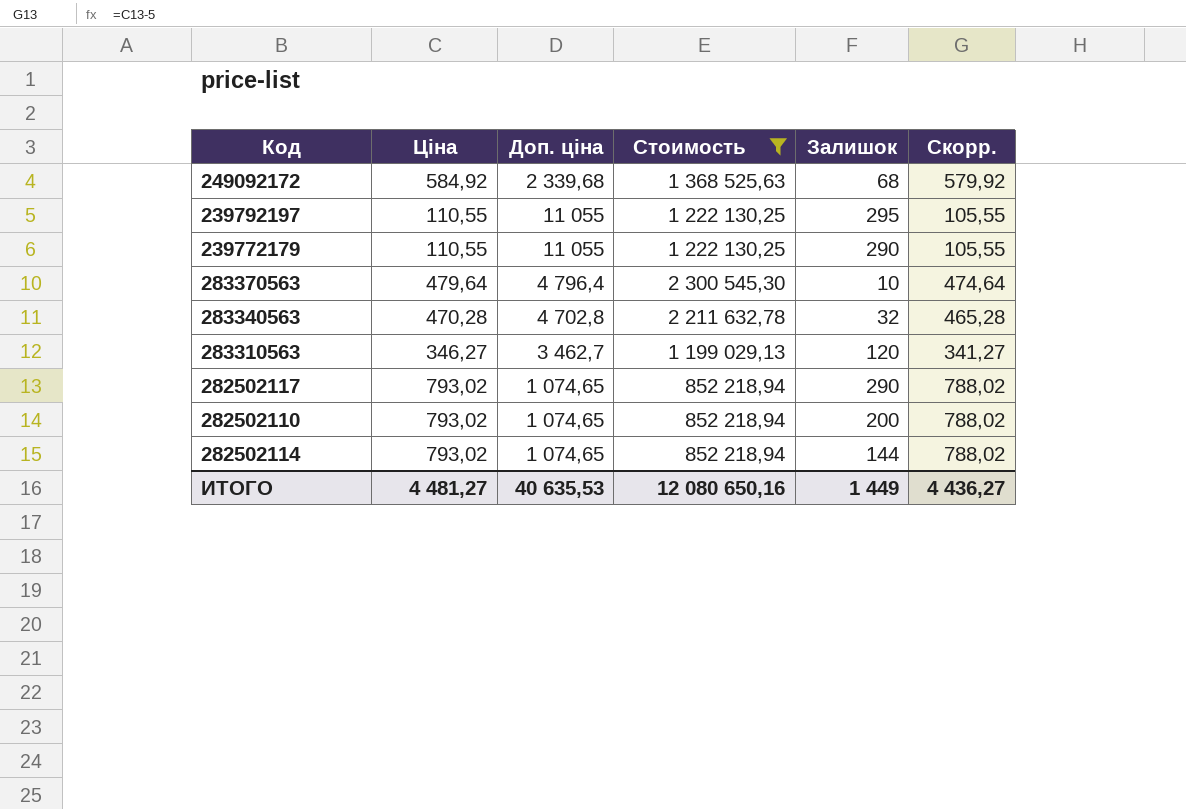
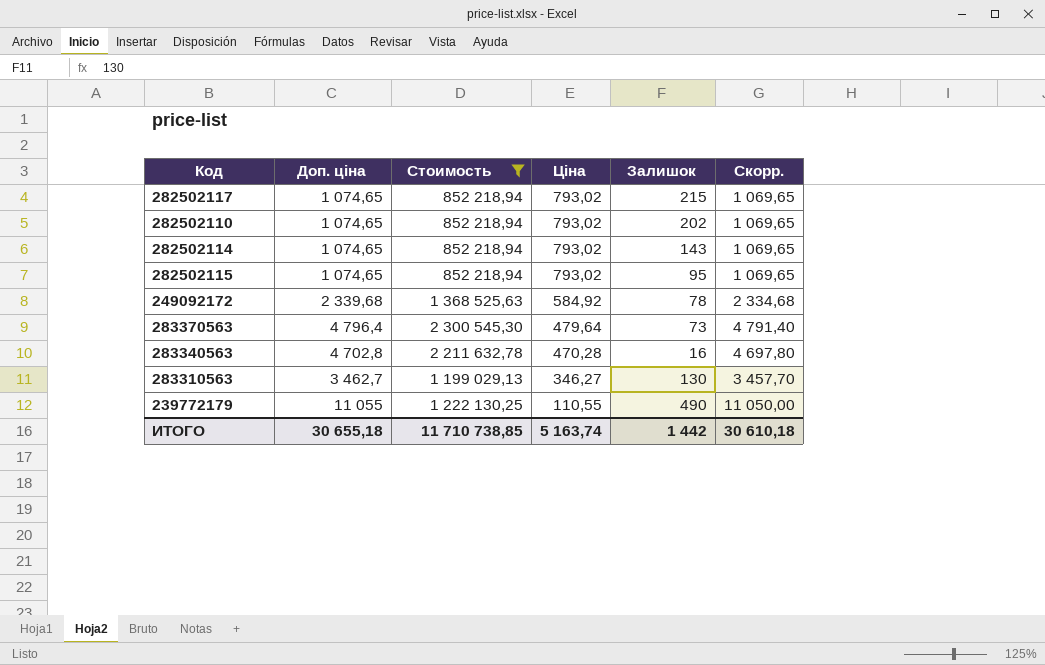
row order: none -> Ціна descending
column Ціна | position: 2 -> 4
column Скорр. | formula: [Ціна] - 5 -> [Доп. ціна] - 5
row 239792197: 110,55 | 11 055 | 1 222 130,25 | 295 | 105,55 -> none
282502117 | Залишок: 290 -> 215
282502110 | Залишок: 200 -> 202
282502114 | Залишок: 144 -> 143
row 282502115: none -> 1 074,65 | 852 218,94 | 793,02 | 95 | 1 069,65
249092172 | Залишок: 68 -> 78
283370563 | Залишок: 10 -> 73
283340563 | Залишок: 32 -> 16
283310563 | Залишок: 120 -> 130
239772179 | Залишок: 290 -> 490
ИТОГО | Доп. ціна: 40 635,53 -> 30 655,18
ИТОГО | Стоимость: 12 080 650,16 -> 11 710 738,85
ИТОГО | Ціна: 4 481,27 -> 5 163,74
ИТОГО | Залишок: 1 449 -> 1 442
ИТОГО | Скорр.: 4 436,27 -> 30 610,18

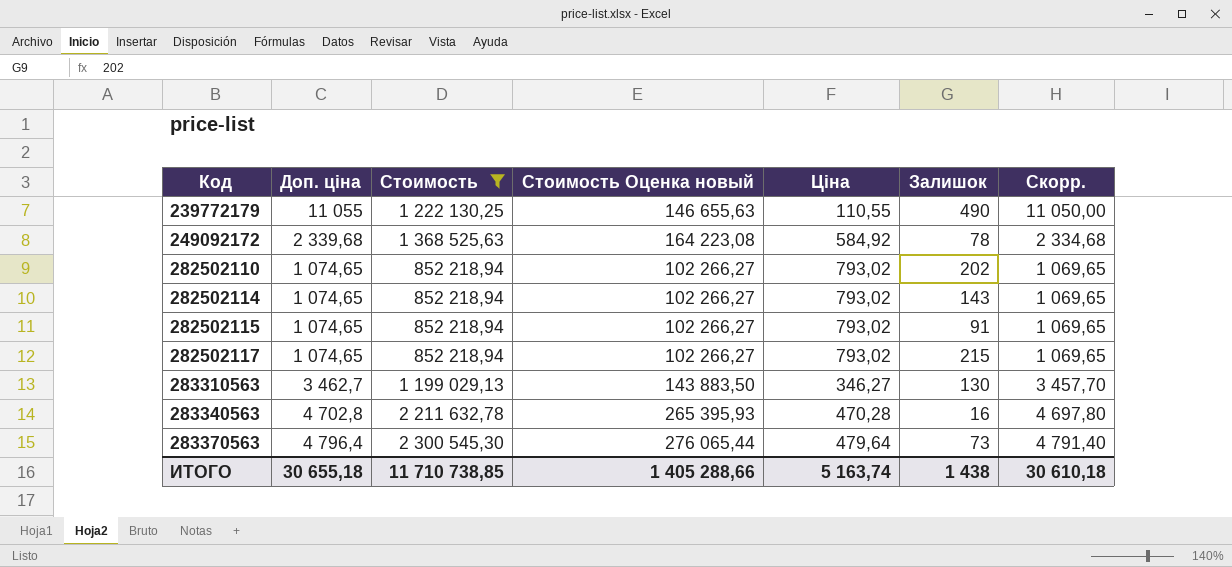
row order: Ціна descending -> Код ascending
column Стоимость Оценка новый | formula: none -> [Стоимость] * 0,12
282502115 | Залишок: 95 -> 91
ИТОГО | Залишок: 1 442 -> 1 438

